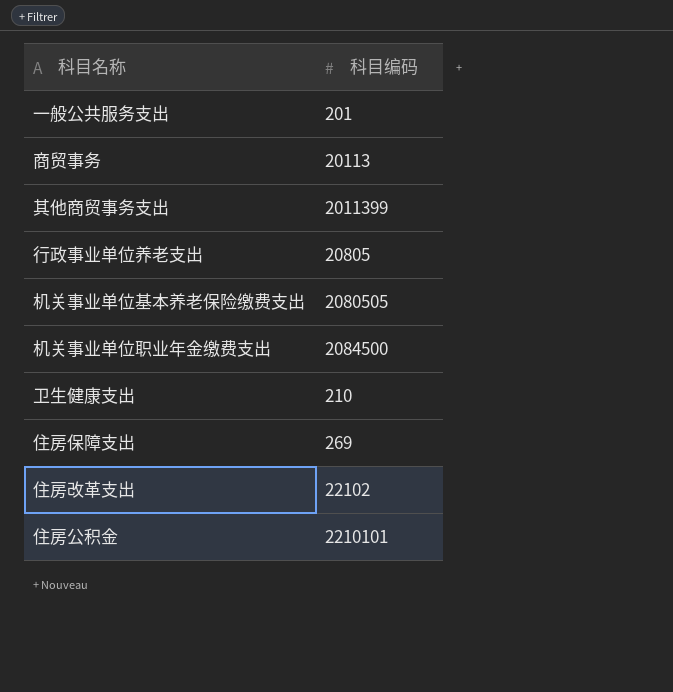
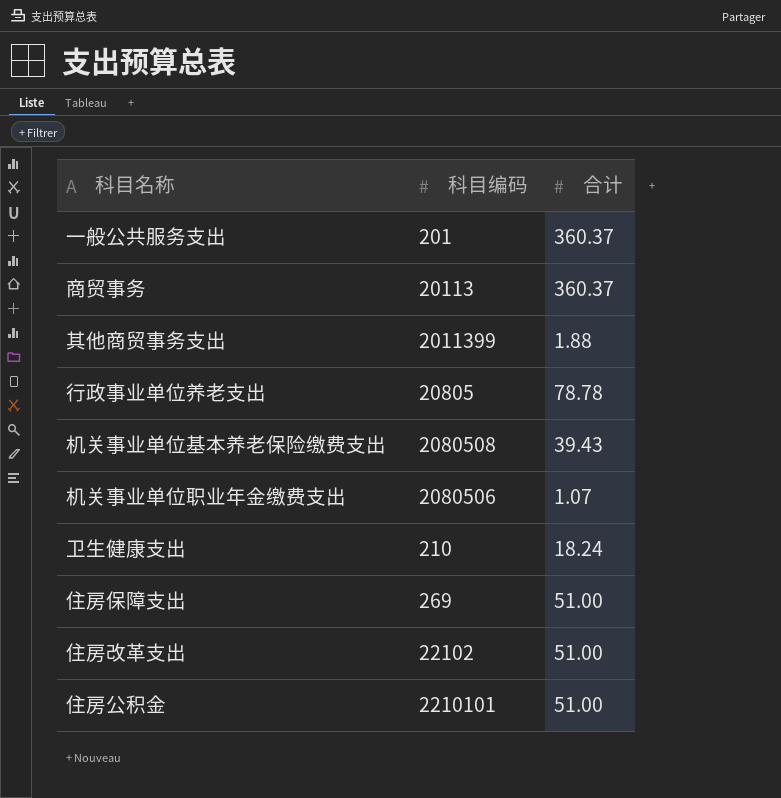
column 合计 | position: none -> 3
机关事业单位基本养老保险缴费支出 | 科目编码: 2080505 -> 2080508
机关事业单位职业年金缴费支出 | 科目编码: 2084500 -> 2080506

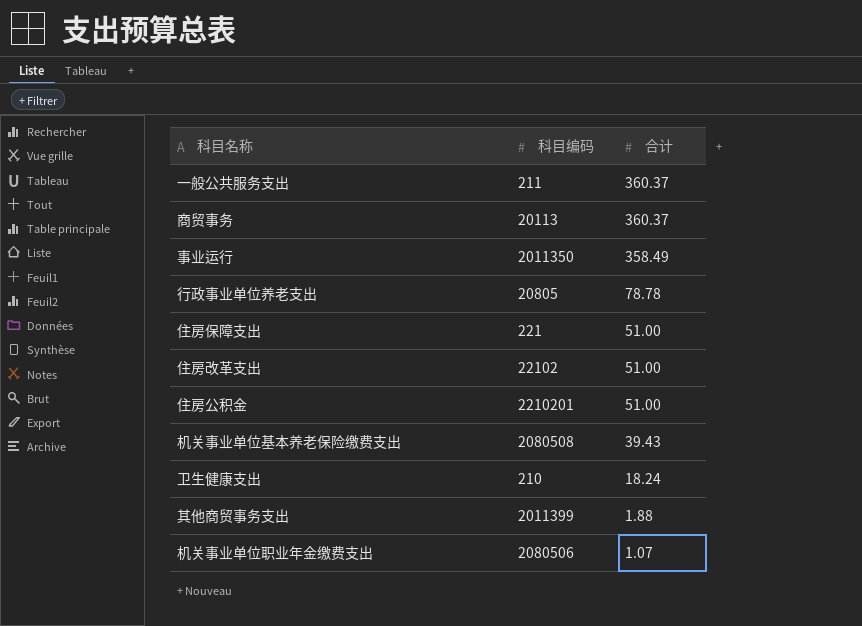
row order: none -> 合计 descending
一般公共服务支出 | 科目编码: 201 -> 211
row 事业运行: none -> 2011350 | 358.49
住房保障支出 | 科目编码: 269 -> 221
住房公积金 | 科目编码: 2210101 -> 2210201

